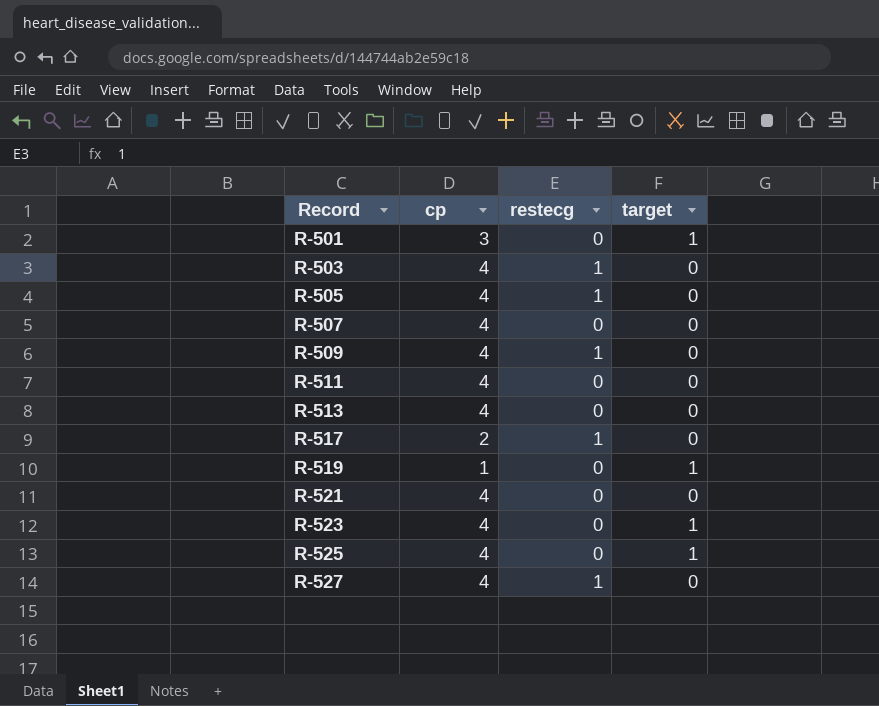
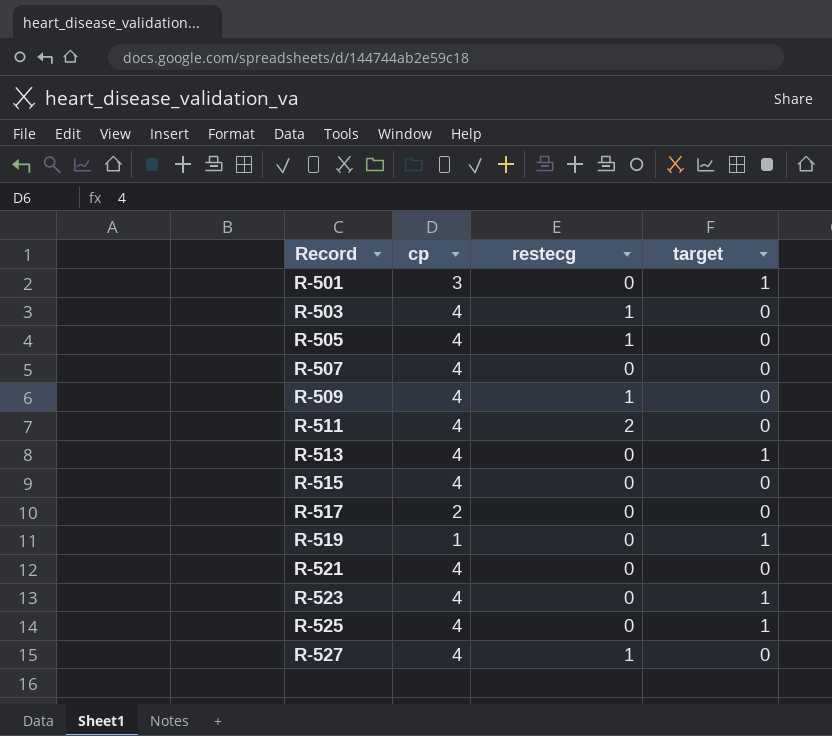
R-511 | restecg: 0 -> 2
R-513 | target: 0 -> 1
row R-515: none -> 4 | 0 | 0
R-517 | restecg: 1 -> 0

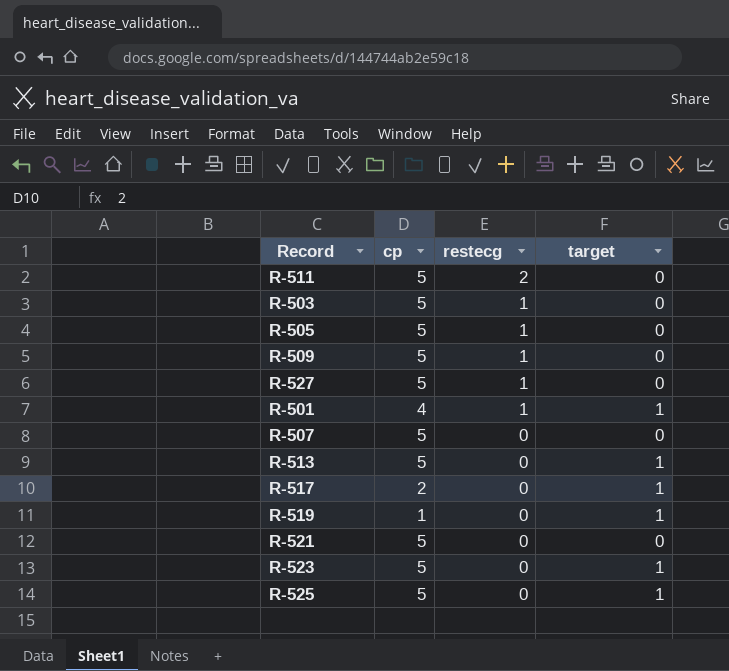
row order: Record ascending -> restecg descending
row R-515: 4 | 0 | 0 -> none
R-511 | cp: 4 -> 5
R-503 | cp: 4 -> 5
R-505 | cp: 4 -> 5
R-509 | cp: 4 -> 5
R-527 | cp: 4 -> 5
R-501 | cp: 3 -> 4
R-501 | restecg: 0 -> 1
R-507 | cp: 4 -> 5
R-513 | cp: 4 -> 5
R-517 | target: 0 -> 1
R-521 | cp: 4 -> 5
R-523 | cp: 4 -> 5
R-525 | cp: 4 -> 5

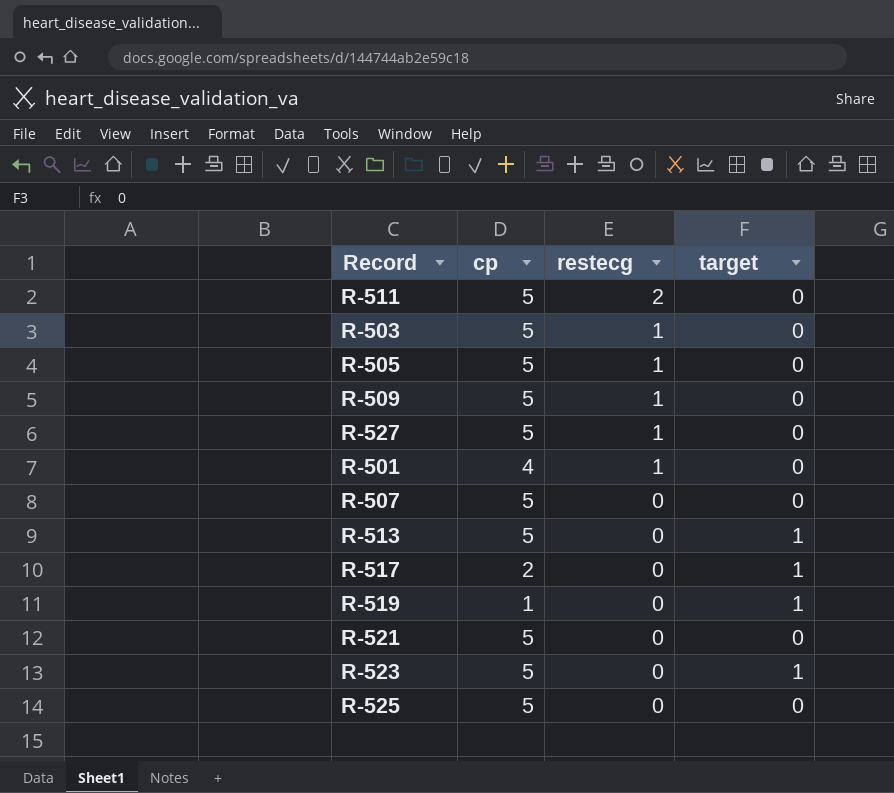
R-501 | target: 1 -> 0
R-525 | target: 1 -> 0

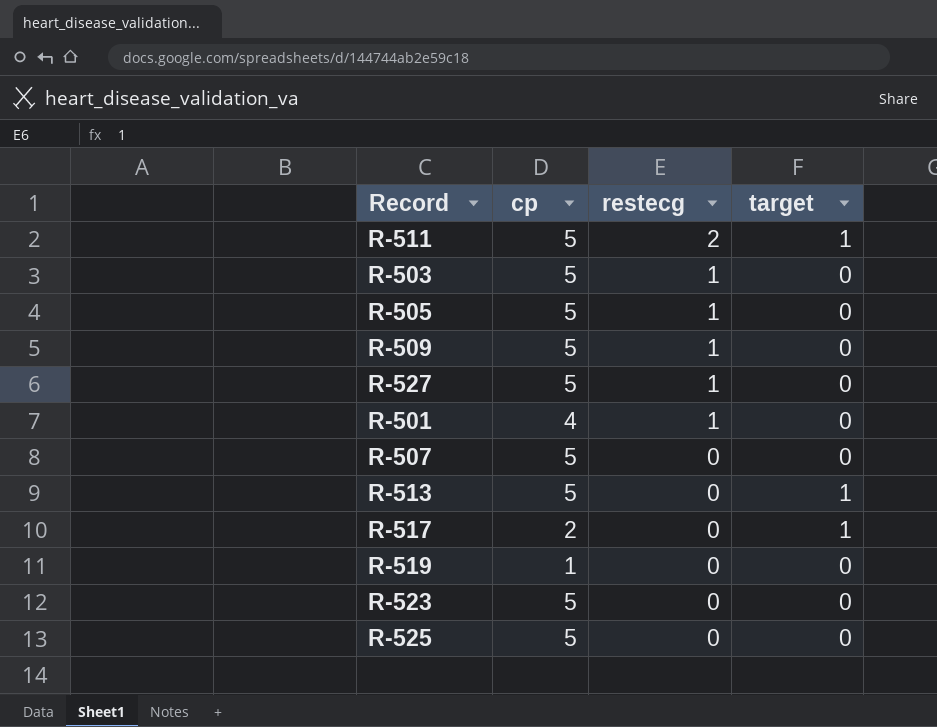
row R-521: 5 | 0 | 0 -> none
R-511 | target: 0 -> 1
R-519 | target: 1 -> 0
R-523 | target: 1 -> 0

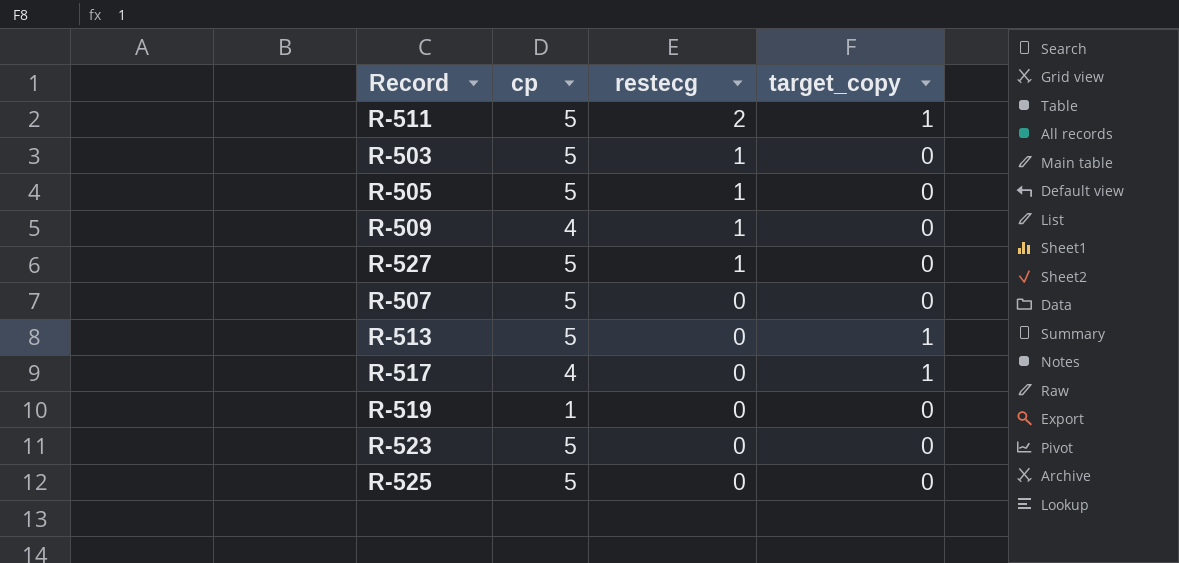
column name: target -> target_copy
row R-501: 4 | 1 | 0 -> none
R-509 | cp: 5 -> 4
R-517 | cp: 2 -> 4

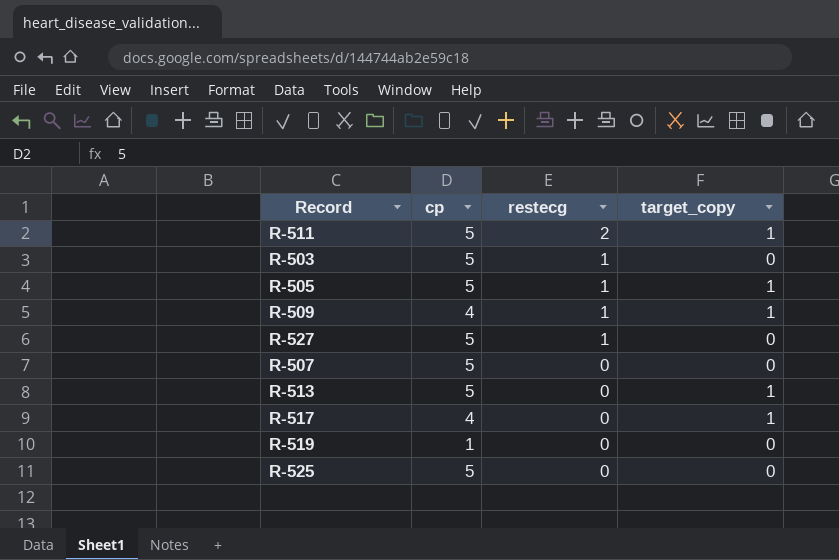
row R-523: 5 | 0 | 0 -> none
R-505 | target_copy: 0 -> 1
R-509 | target_copy: 0 -> 1

